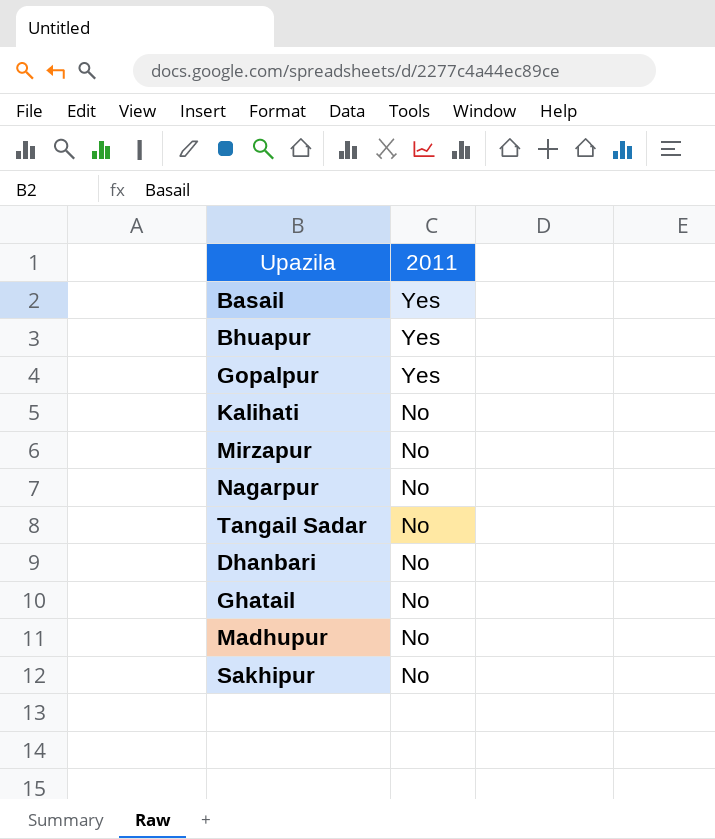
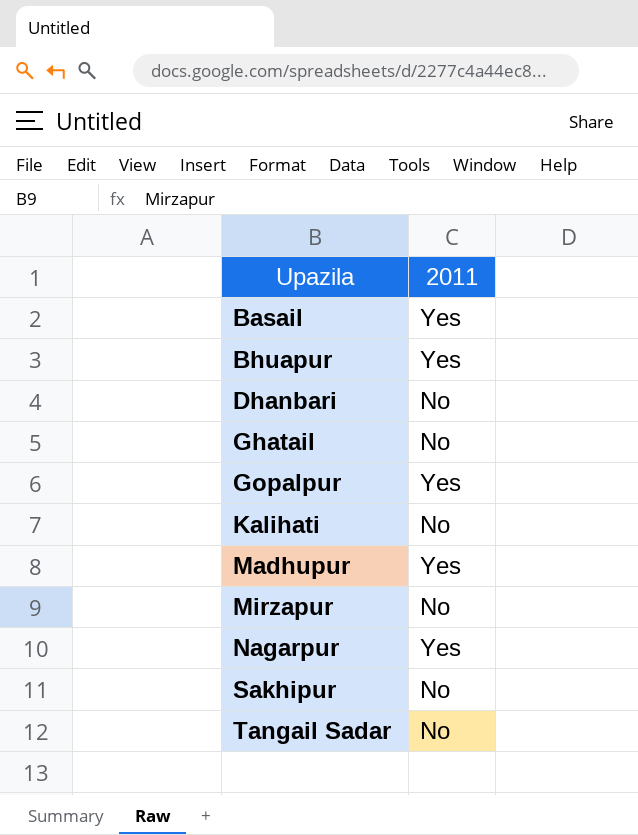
row order: 2011 descending -> Upazila ascending
Madhupur | 2011: No -> Yes
Nagarpur | 2011: No -> Yes

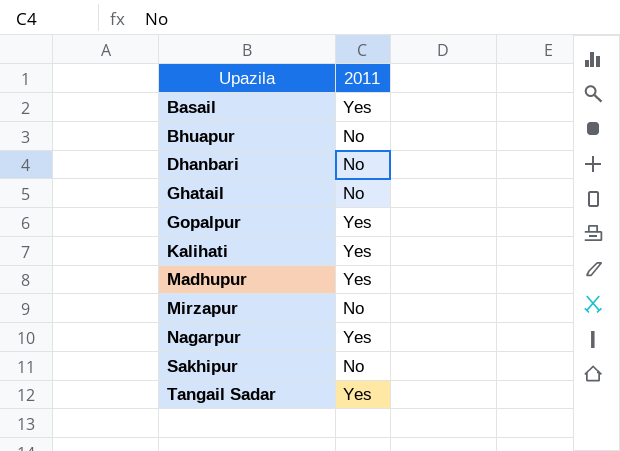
Bhuapur | 2011: Yes -> No
Kalihati | 2011: No -> Yes
Tangail Sadar | 2011: No -> Yes

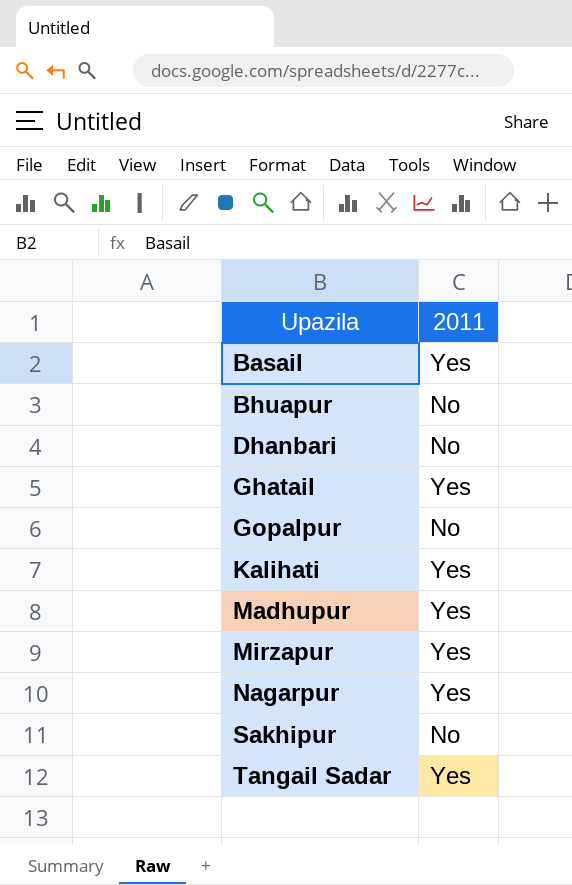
Ghatail | 2011: No -> Yes
Gopalpur | 2011: Yes -> No
Mirzapur | 2011: No -> Yes

